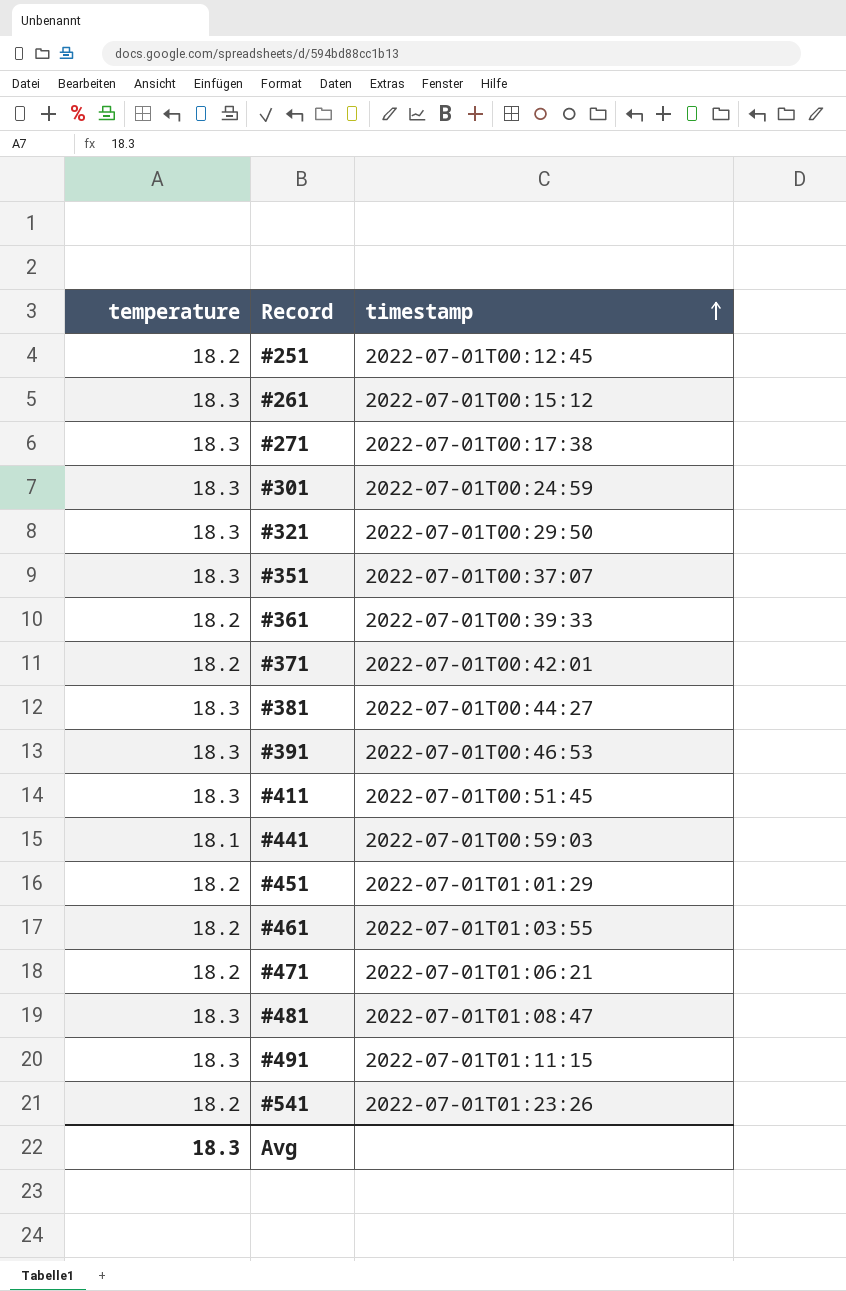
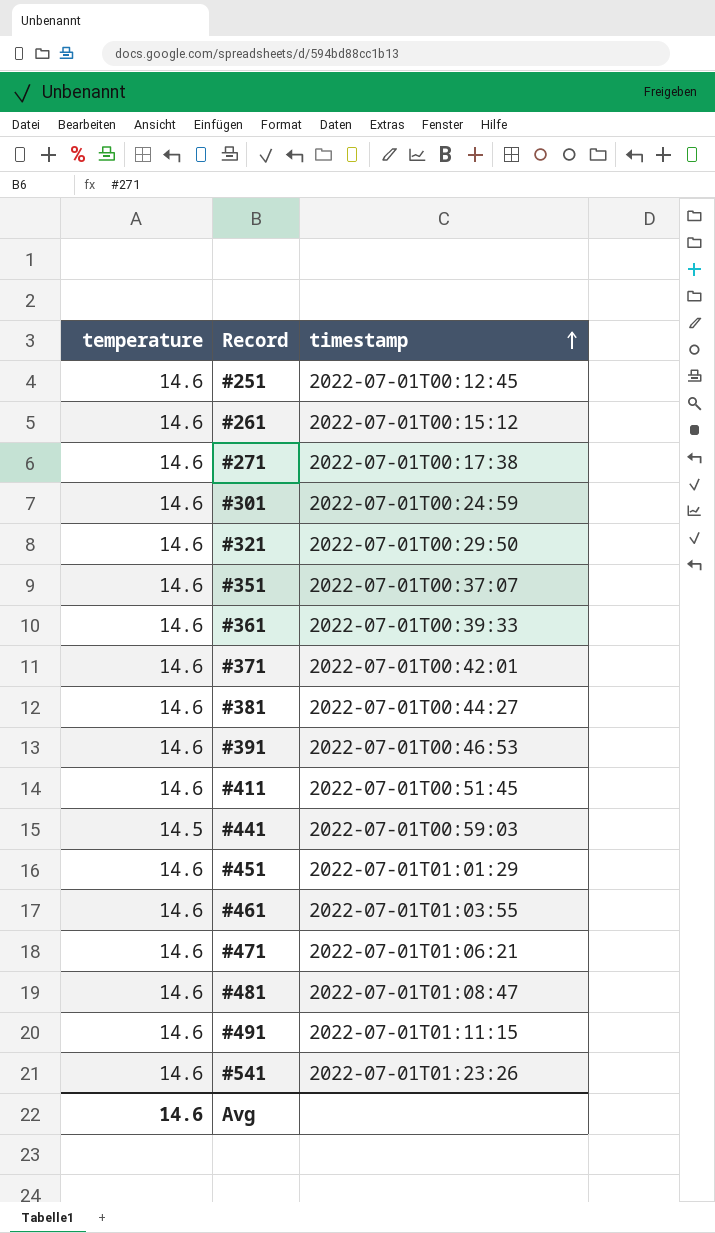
#251 | temperature: 18.2 -> 14.6
#261 | temperature: 18.3 -> 14.6
#271 | temperature: 18.3 -> 14.6
#301 | temperature: 18.3 -> 14.6
#321 | temperature: 18.3 -> 14.6
#351 | temperature: 18.3 -> 14.6
#361 | temperature: 18.2 -> 14.6
#371 | temperature: 18.2 -> 14.6
#381 | temperature: 18.3 -> 14.6
#391 | temperature: 18.3 -> 14.6
#411 | temperature: 18.3 -> 14.6
#441 | temperature: 18.1 -> 14.5
#451 | temperature: 18.2 -> 14.6
#461 | temperature: 18.2 -> 14.6
#471 | temperature: 18.2 -> 14.6
#481 | temperature: 18.3 -> 14.6
#491 | temperature: 18.3 -> 14.6
#541 | temperature: 18.2 -> 14.6
Avg | temperature: 18.3 -> 14.6

